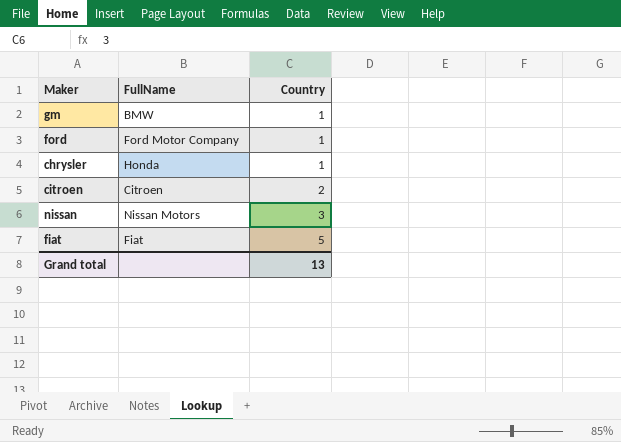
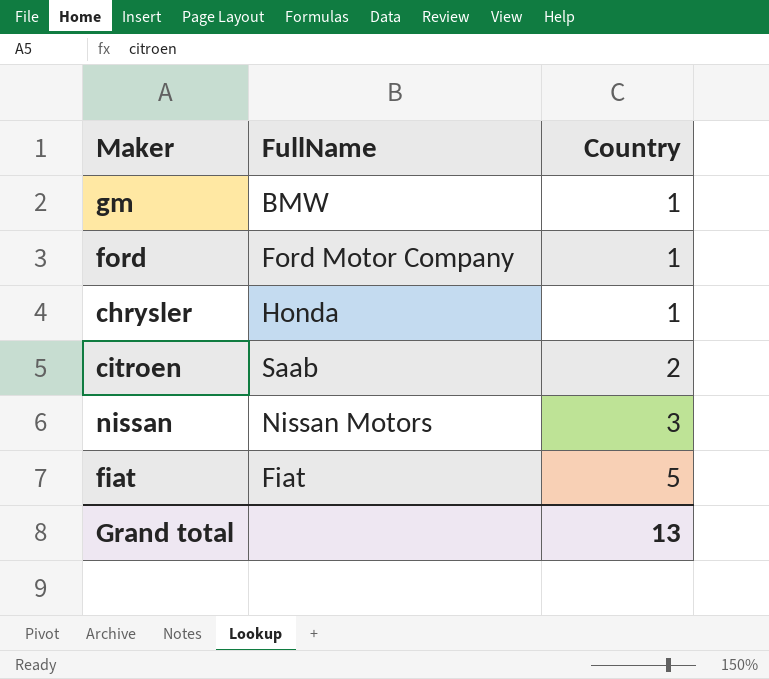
citroen | FullName: Citroen -> Saab

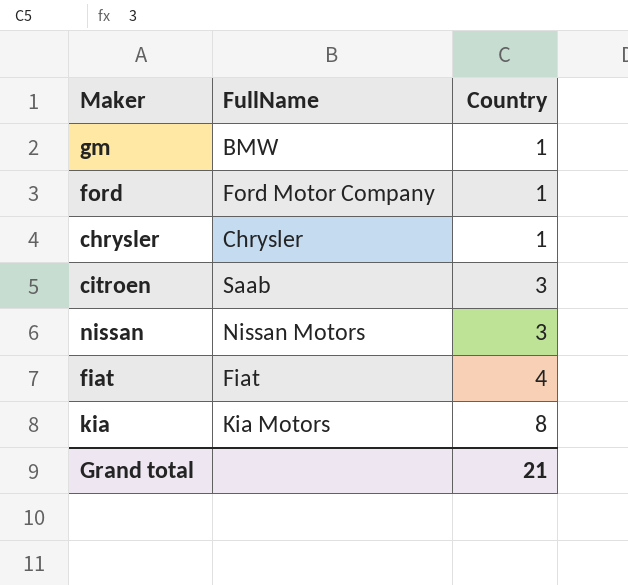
chrysler | FullName: Honda -> Chrysler
citroen | Country: 2 -> 3
fiat | Country: 5 -> 4
row kia: none -> Kia Motors | 8
Grand total | Country: 13 -> 21

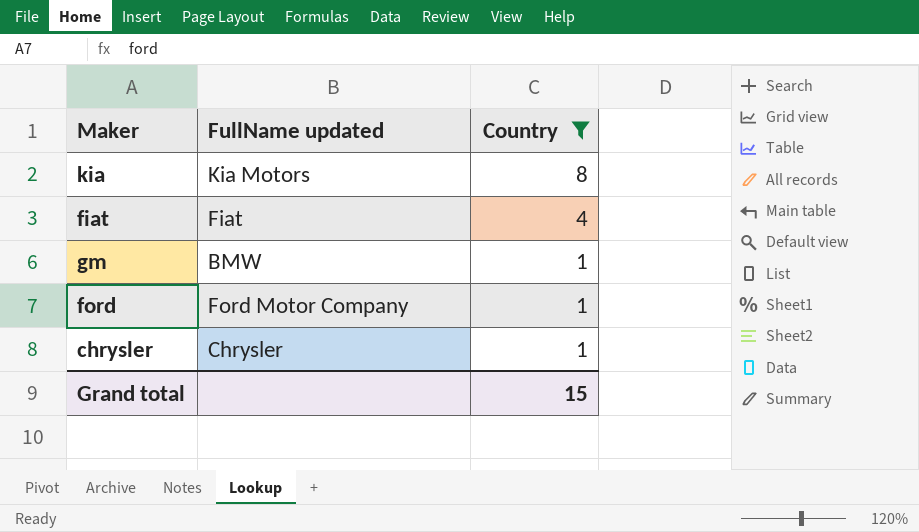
filter: none -> Country != 3
row order: Country ascending -> Country descending
column name: FullName -> FullName updated
Grand total | Country: 21 -> 15

